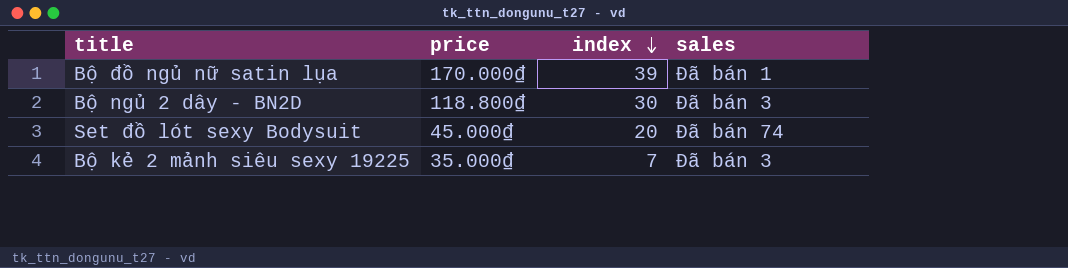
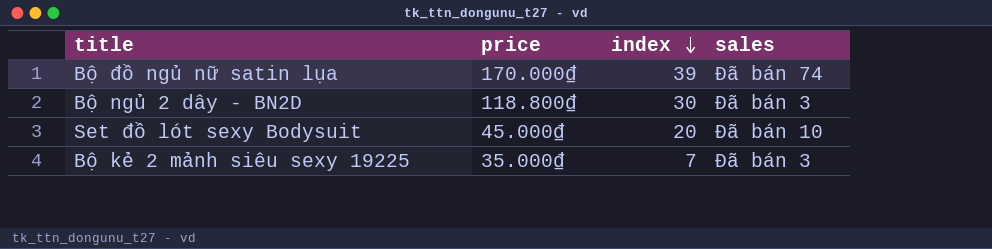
Bộ đồ ngủ nữ satin lụa | sales: Đã bán 1 -> Đã bán 74
Set đồ lót sexy Bodysuit | sales: Đã bán 74 -> Đã bán 10

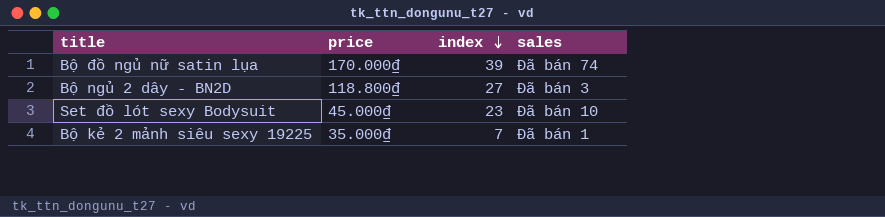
Bộ ngủ 2 dây - BN2D | index: 30 -> 27
Set đồ lót sexy Bodysuit | index: 20 -> 23
Bộ kẻ 2 mảnh siêu sexy 19225 | sales: Đã bán 3 -> Đã bán 1

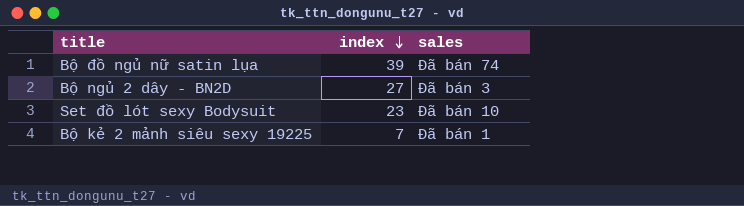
column price | position: 2 -> none

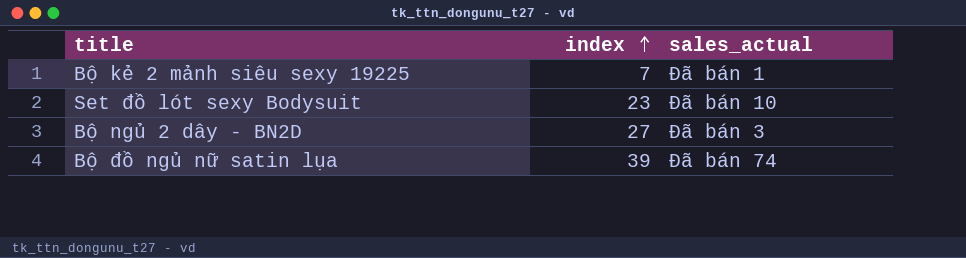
row order: index descending -> index ascending
column name: sales -> sales_actual

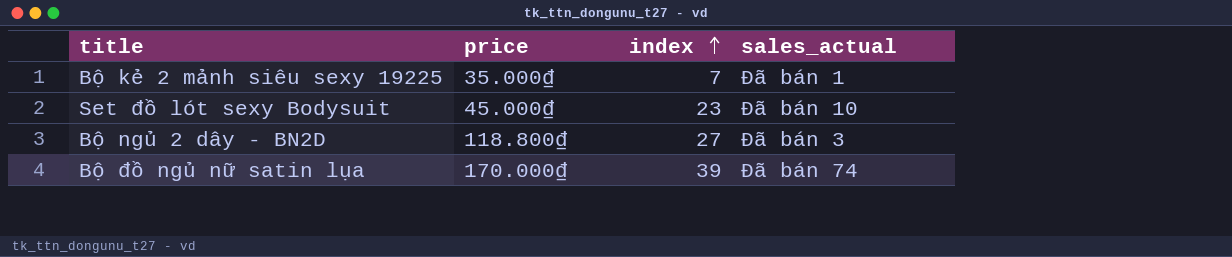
column price | position: none -> 2

